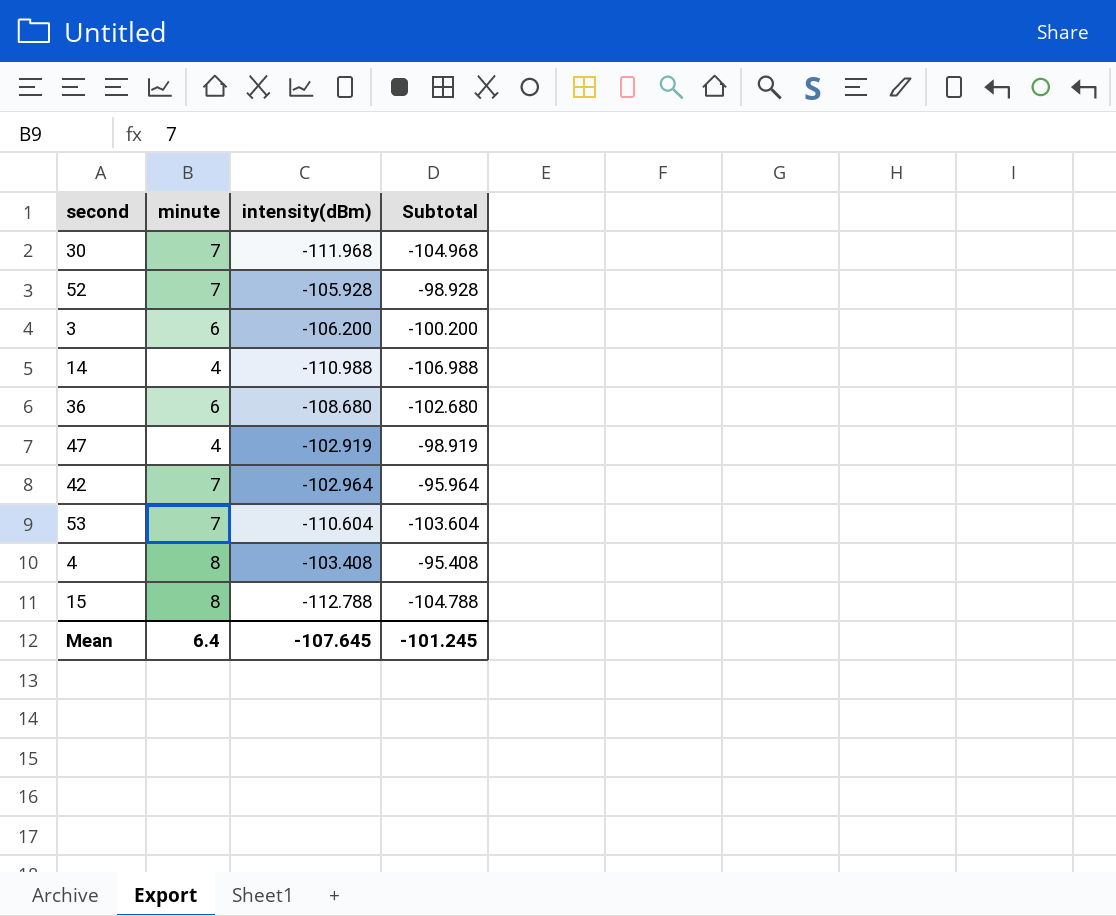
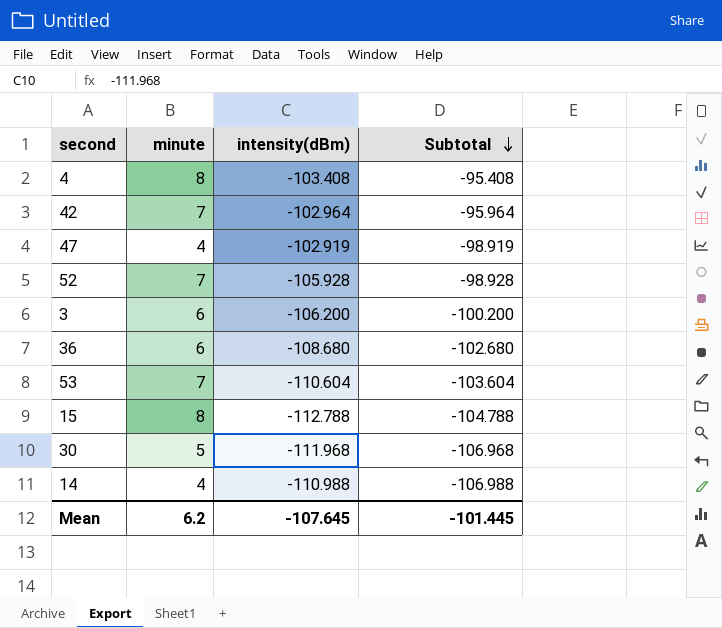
row order: none -> Subtotal descending
30 | minute: 7 -> 5
30 | Subtotal: -104.968 -> -106.968
Mean | minute: 6.4 -> 6.2
Mean | Subtotal: -101.245 -> -101.445

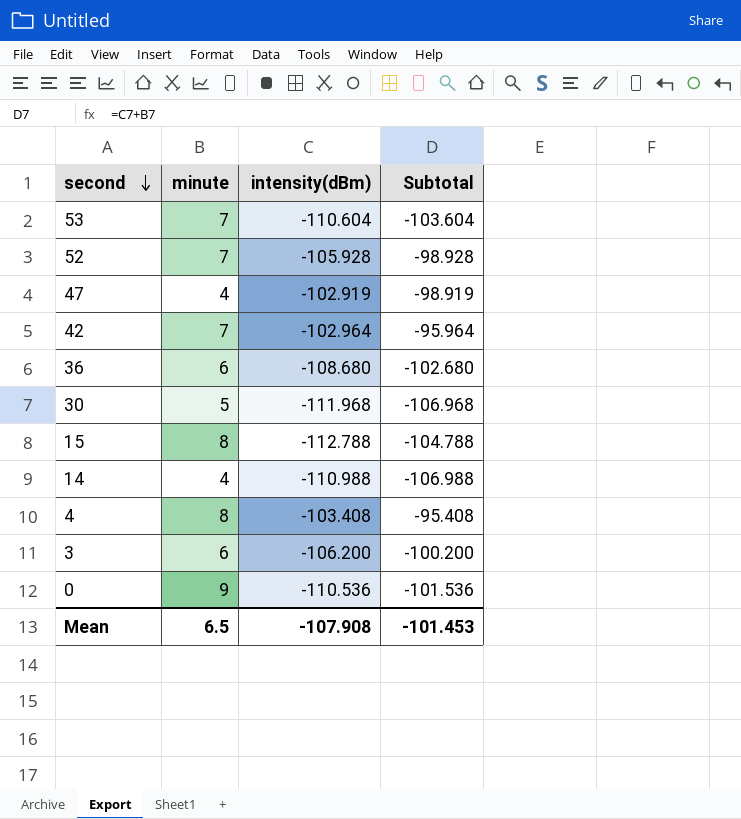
row order: Subtotal descending -> second descending
row 0: none -> 9 | -110.536 | -101.536
Mean | minute: 6.2 -> 6.5
Mean | intensity(dBm): -107.645 -> -107.908
Mean | Subtotal: -101.445 -> -101.453

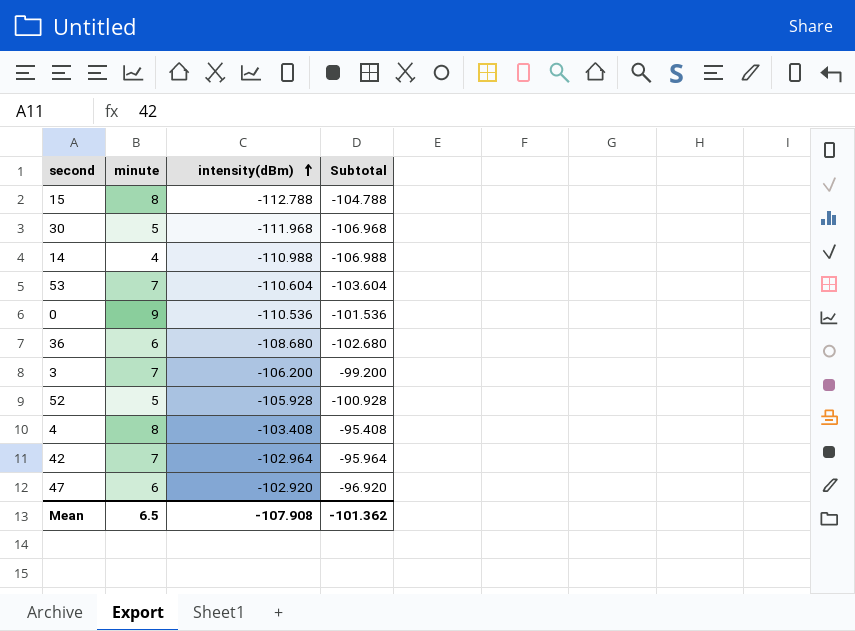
row order: second descending -> intensity(dBm) ascending
3 | minute: 6 -> 7
3 | Subtotal: -100.200 -> -99.200
52 | minute: 7 -> 5
52 | Subtotal: -98.928 -> -100.928
47 | minute: 4 -> 6
47 | intensity(dBm): -102.919 -> -102.920
47 | Subtotal: -98.919 -> -96.920
Mean | Subtotal: -101.453 -> -101.362

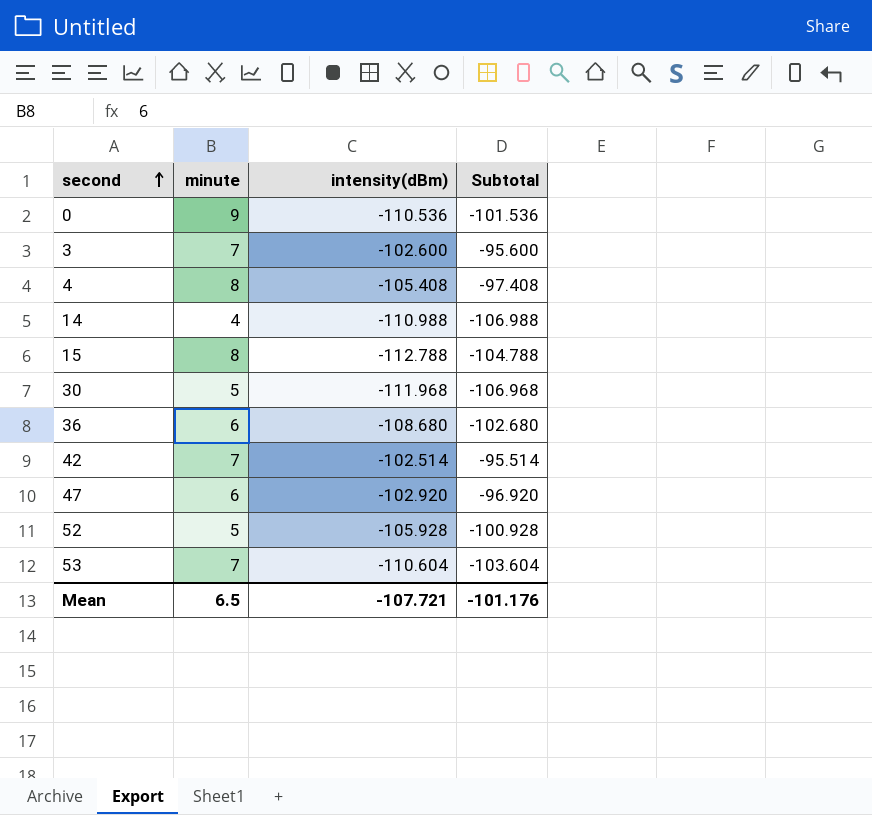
row order: intensity(dBm) ascending -> second ascending
3 | intensity(dBm): -106.200 -> -102.600
3 | Subtotal: -99.200 -> -95.600
4 | intensity(dBm): -103.408 -> -105.408
4 | Subtotal: -95.408 -> -97.408
42 | intensity(dBm): -102.964 -> -102.514
42 | Subtotal: -95.964 -> -95.514
Mean | intensity(dBm): -107.908 -> -107.721
Mean | Subtotal: -101.362 -> -101.176

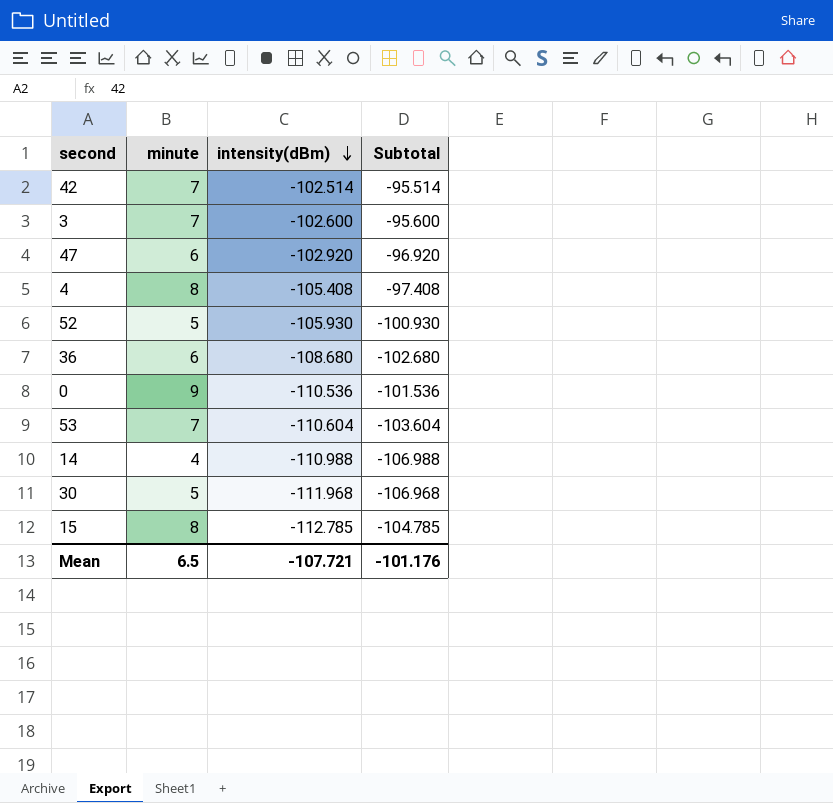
row order: second ascending -> intensity(dBm) descending
52 | intensity(dBm): -105.928 -> -105.930
52 | Subtotal: -100.928 -> -100.930
15 | intensity(dBm): -112.788 -> -112.785
15 | Subtotal: -104.788 -> -104.785

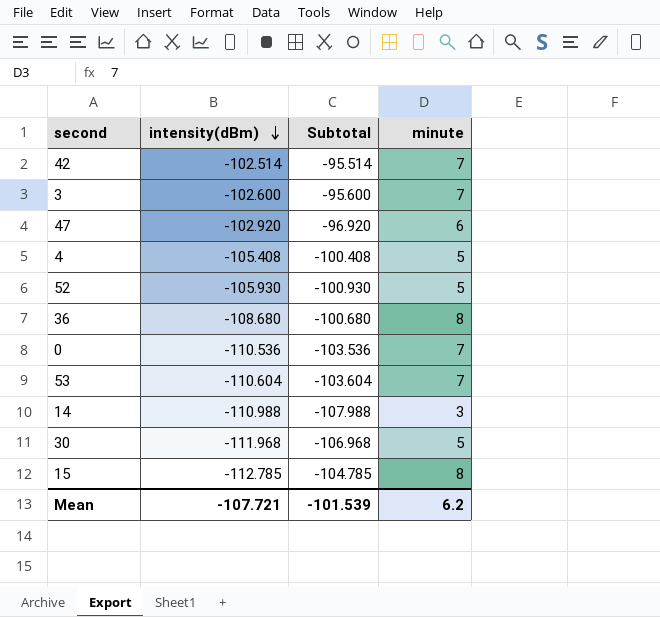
column minute | position: 2 -> 4
4 | Subtotal: -97.408 -> -100.408
4 | minute: 8 -> 5
36 | Subtotal: -102.680 -> -100.680
36 | minute: 6 -> 8
0 | Subtotal: -101.536 -> -103.536
0 | minute: 9 -> 7
14 | Subtotal: -106.988 -> -107.988
14 | minute: 4 -> 3
Mean | Subtotal: -101.176 -> -101.539
Mean | minute: 6.5 -> 6.2

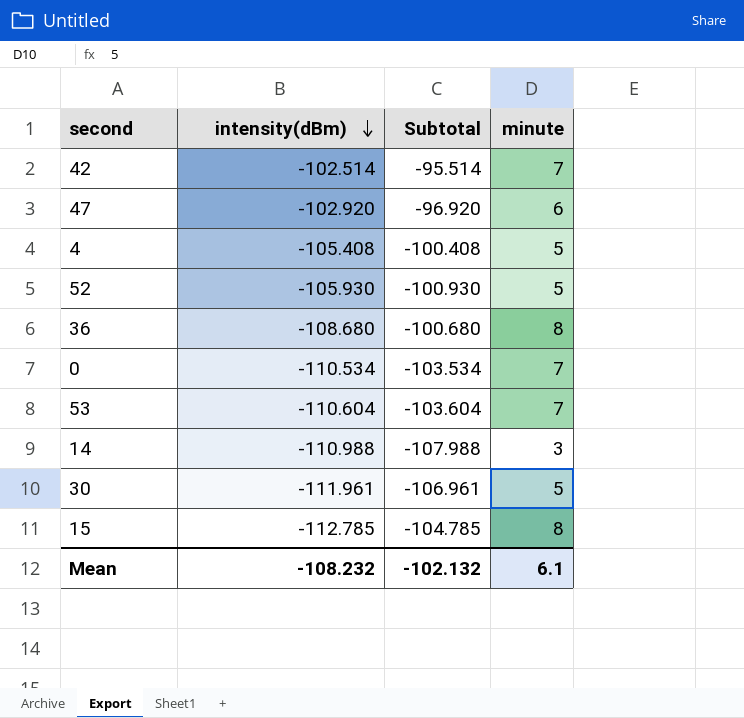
row 3: -102.600 | -95.600 | 7 -> none
0 | intensity(dBm): -110.536 -> -110.534
0 | Subtotal: -103.536 -> -103.534
30 | intensity(dBm): -111.968 -> -111.961
30 | Subtotal: -106.968 -> -106.961
Mean | intensity(dBm): -107.721 -> -108.232
Mean | Subtotal: -101.539 -> -102.132
Mean | minute: 6.2 -> 6.1

